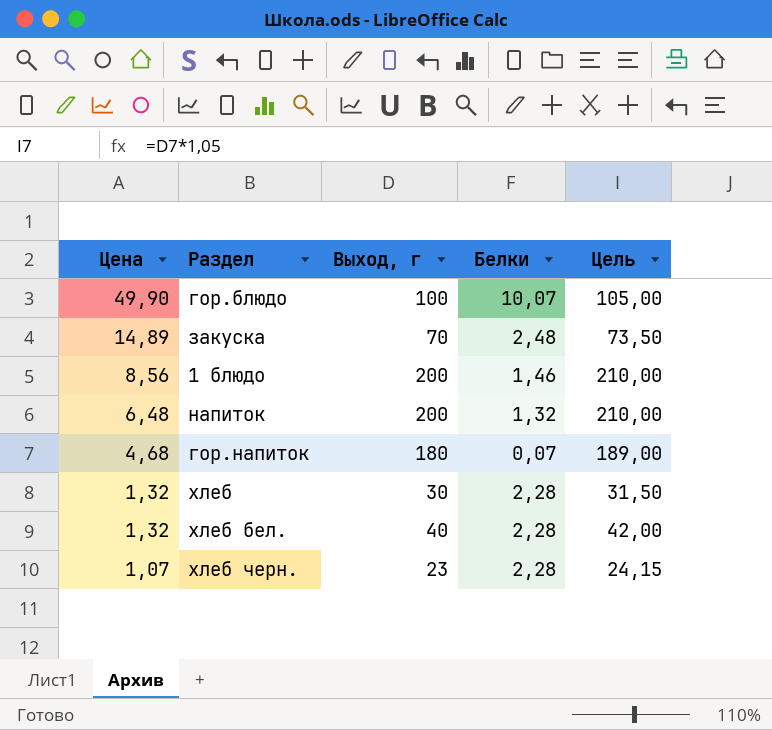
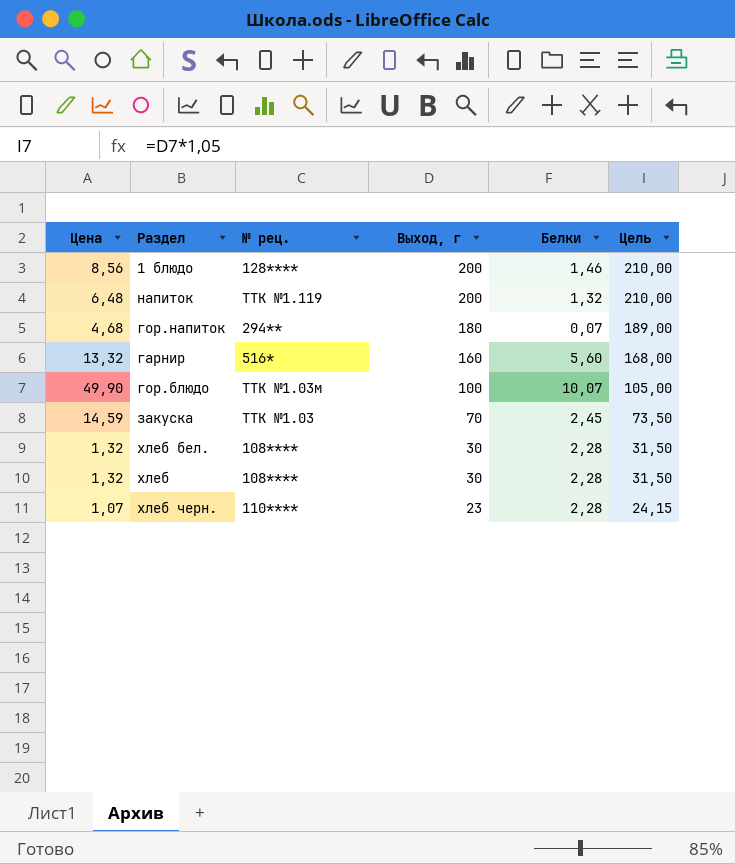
row order: Цена descending -> Выход, г descending
column № рец. | position: none -> 3
row гарнир: none -> 13,32 | 516* | 160 | 5,60 | 168,00
закуска | Цена: 14,89 -> 14,59
закуска | Белки: 2,48 -> 2,45
хлеб бел. | Выход, г: 40 -> 30
хлеб бел. | Цель: 42,00 -> 31,50

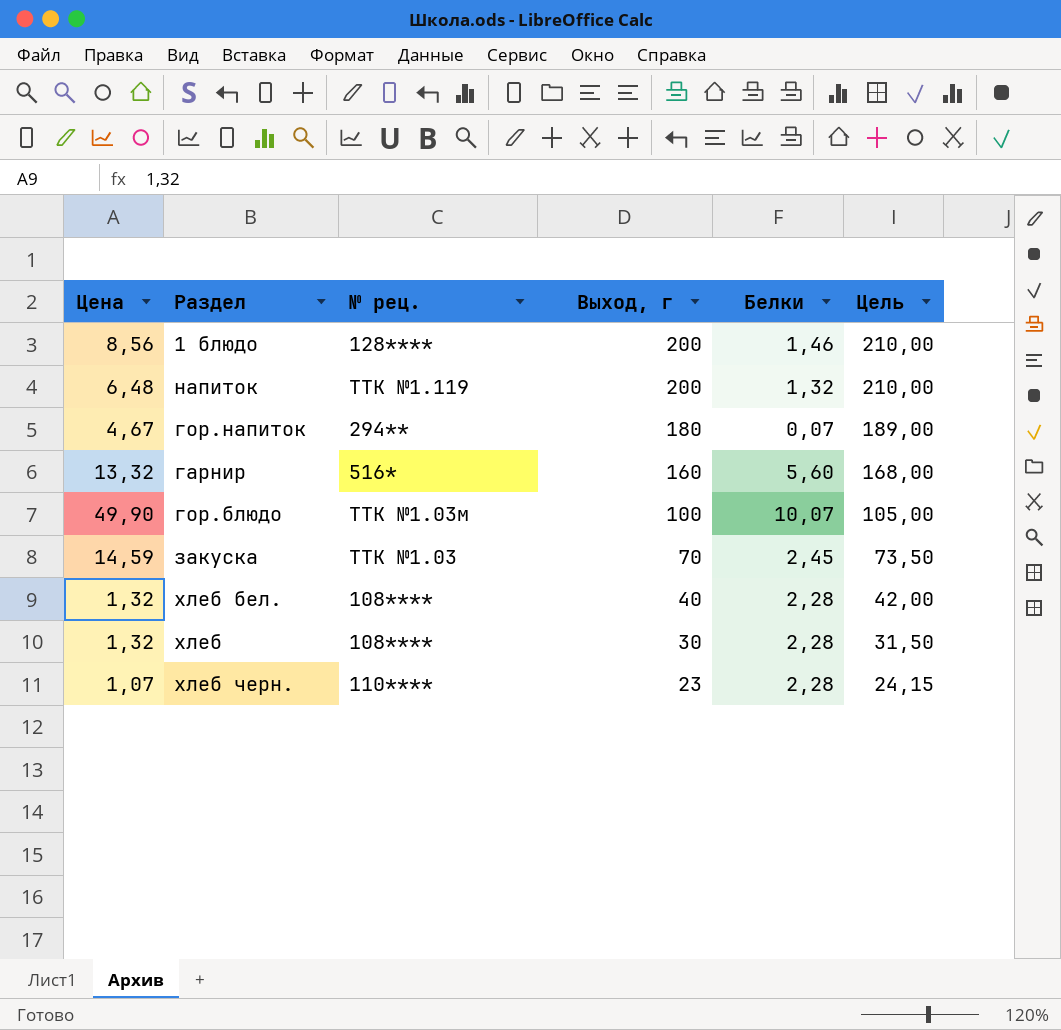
гор.напиток | Цена: 4,68 -> 4,67
хлеб бел. | Выход, г: 30 -> 40
хлеб бел. | Цель: 31,50 -> 42,00

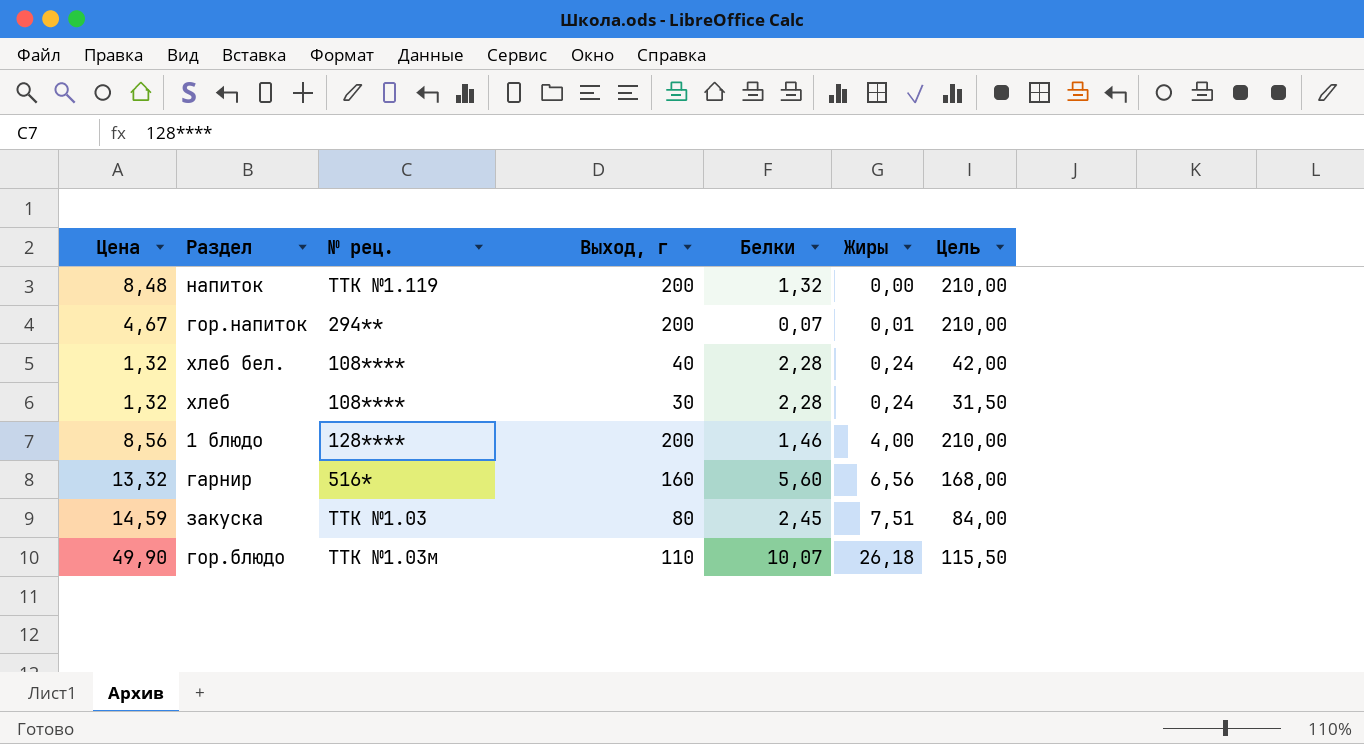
row order: Выход, г descending -> Жиры ascending
column Жиры | position: none -> 6
row хлеб черн.: 1,07 | 110**** | 23 | 2,28 | 24,15 -> none
напиток | Цена: 6,48 -> 8,48
гор.напиток | Выход, г: 180 -> 200
гор.напиток | Цель: 189,00 -> 210,00
закуска | Выход, г: 70 -> 80
закуска | Цель: 73,50 -> 84,00
гор.блюдо | Выход, г: 100 -> 110
гор.блюдо | Цель: 105,00 -> 115,50

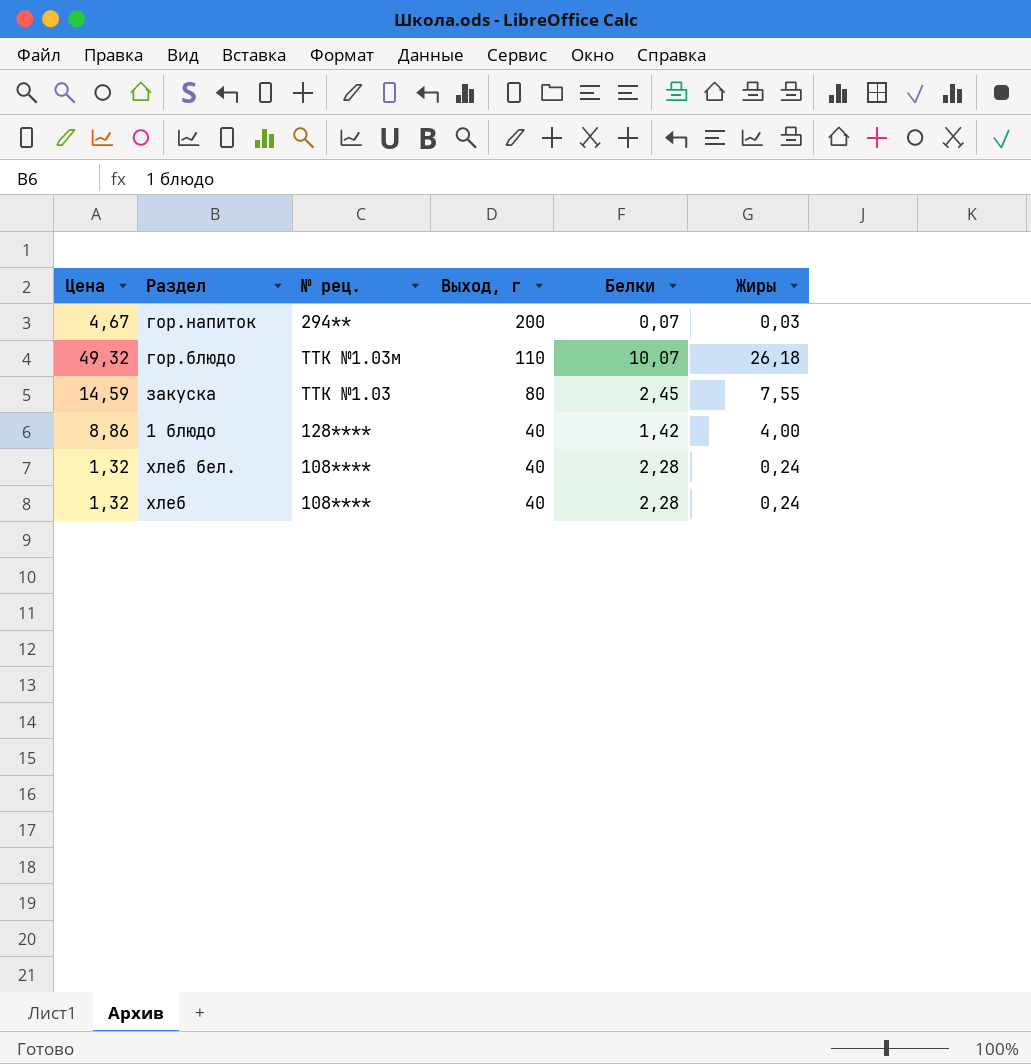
row order: Жиры ascending -> Выход, г descending
column Цель | formula: [Выход, г] * 1,05 -> none
row напиток: 8,48 | ТТК №1.119 | 200 | 1,32 | 0,00 | 210,00 -> none
row гарнир: 13,32 | 516* | 160 | 5,60 | 6,56 | 168,00 -> none
гор.напиток | Жиры: 0,01 -> 0,03
гор.блюдо | Цена: 49,90 -> 49,32
закуска | Жиры: 7,51 -> 7,55
1 блюдо | Цена: 8,56 -> 8,86
1 блюдо | Выход, г: 200 -> 40
1 блюдо | Белки: 1,46 -> 1,42
хлеб | Выход, г: 30 -> 40

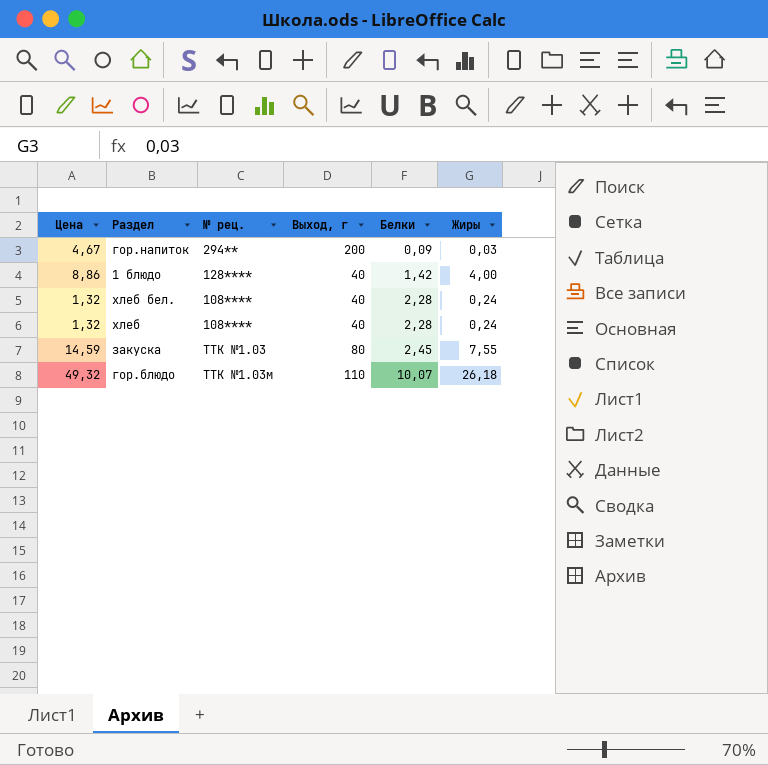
row order: Выход, г descending -> Белки ascending
гор.напиток | Белки: 0,07 -> 0,09

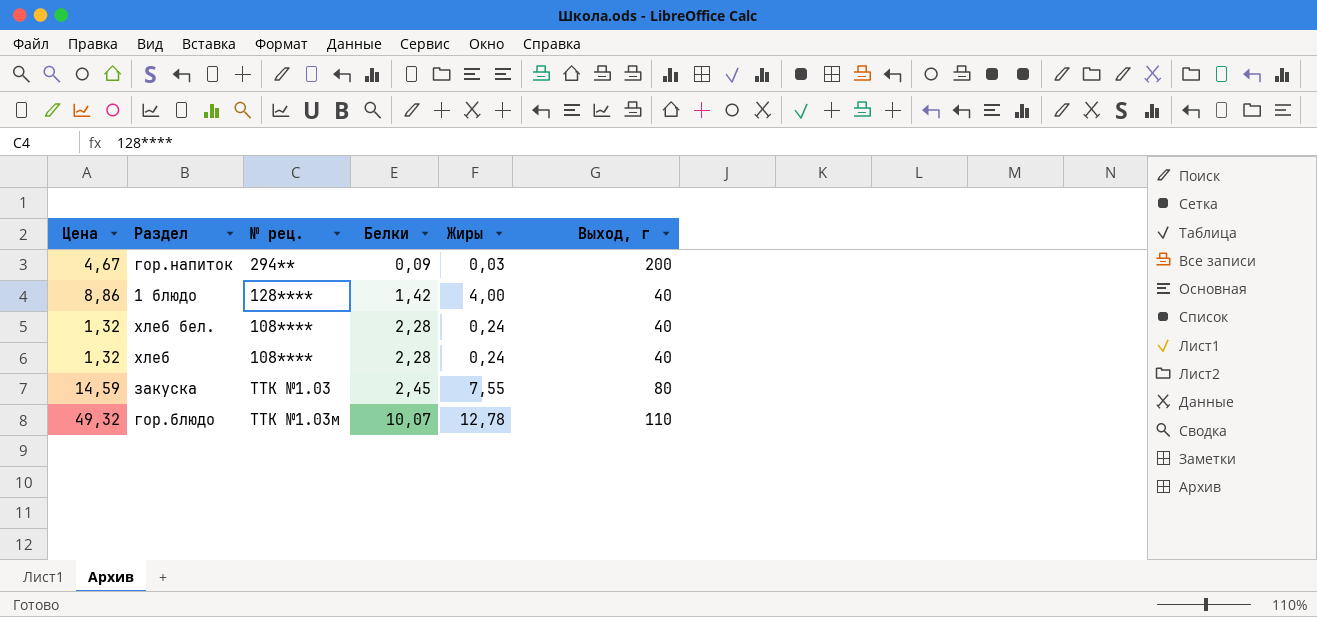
column Выход, г | position: 4 -> 6
гор.блюдо | Жиры: 26,18 -> 12,78

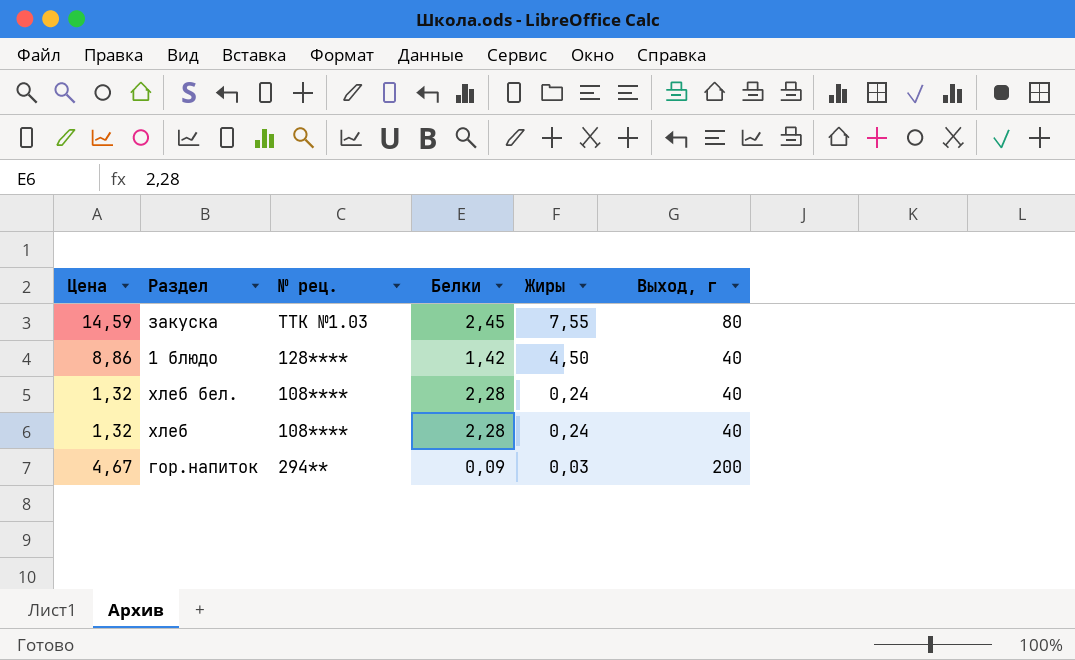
row order: Белки ascending -> Жиры descending
row гор.блюдо: 49,32 | ТТК №1.03м | 10,07 | 12,78 | 110 -> none
1 блюдо | Жиры: 4,00 -> 4,50

